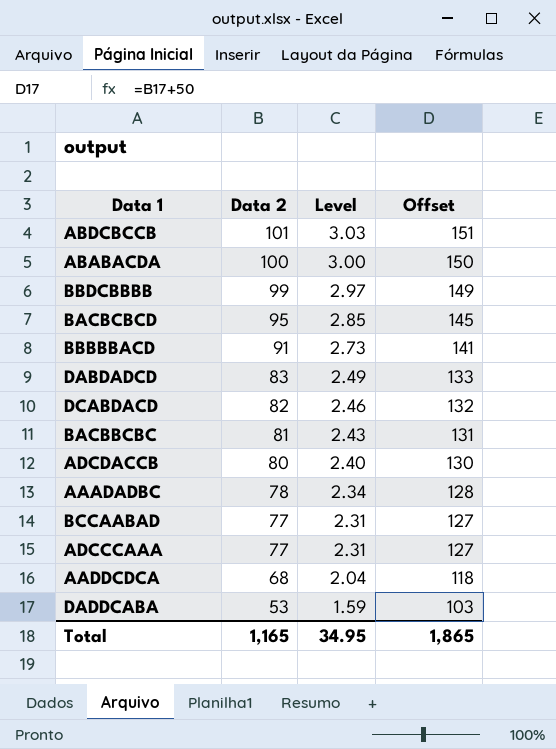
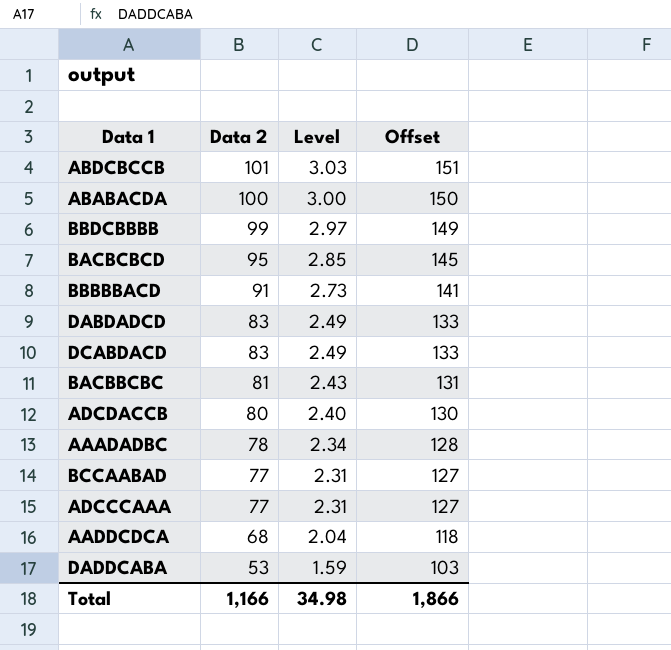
DCABDACD | Data 2: 82 -> 83
DCABDACD | Level: 2.46 -> 2.49
DCABDACD | Offset: 132 -> 133
Total | Data 2: 1,165 -> 1,166
Total | Level: 34.95 -> 34.98
Total | Offset: 1,865 -> 1,866

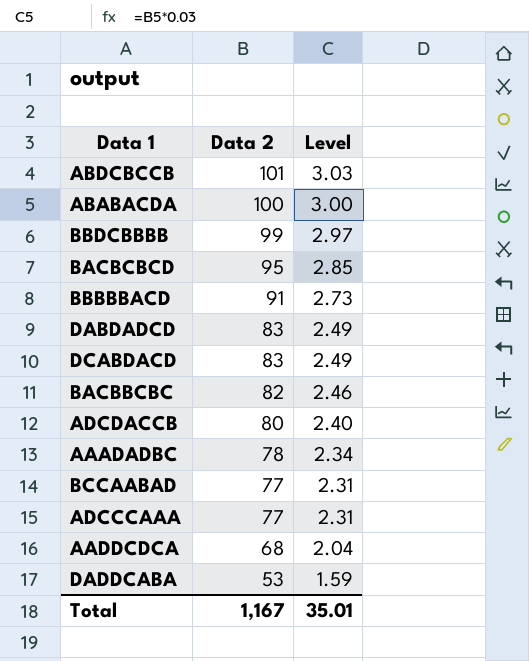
column Offset | formula: [Data 2] + 50 -> none
BACBBCBC | Data 2: 81 -> 82
BACBBCBC | Level: 2.43 -> 2.46
Total | Data 2: 1,166 -> 1,167
Total | Level: 34.98 -> 35.01

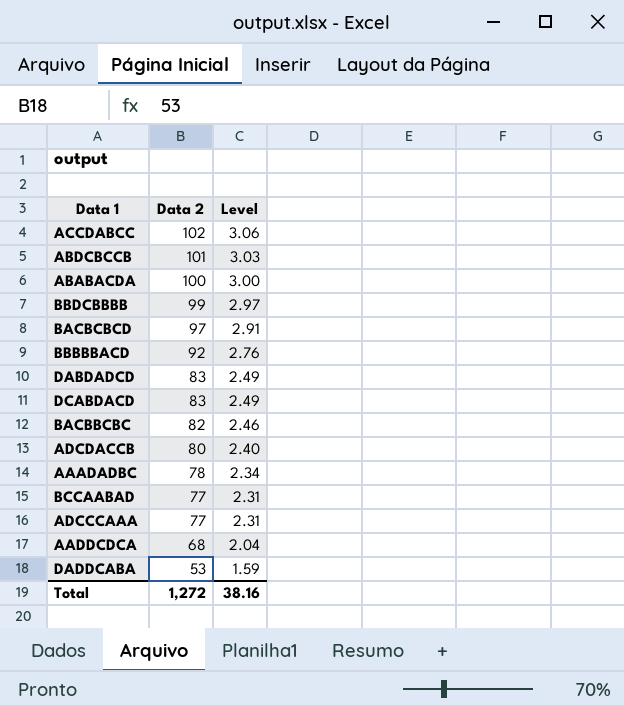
row ACCDABCC: none -> 102 | 3.06
BACBCBCD | Data 2: 95 -> 97
BACBCBCD | Level: 2.85 -> 2.91
BBBBBACD | Data 2: 91 -> 92
BBBBBACD | Level: 2.73 -> 2.76
Total | Data 2: 1,167 -> 1,272
Total | Level: 35.01 -> 38.16

